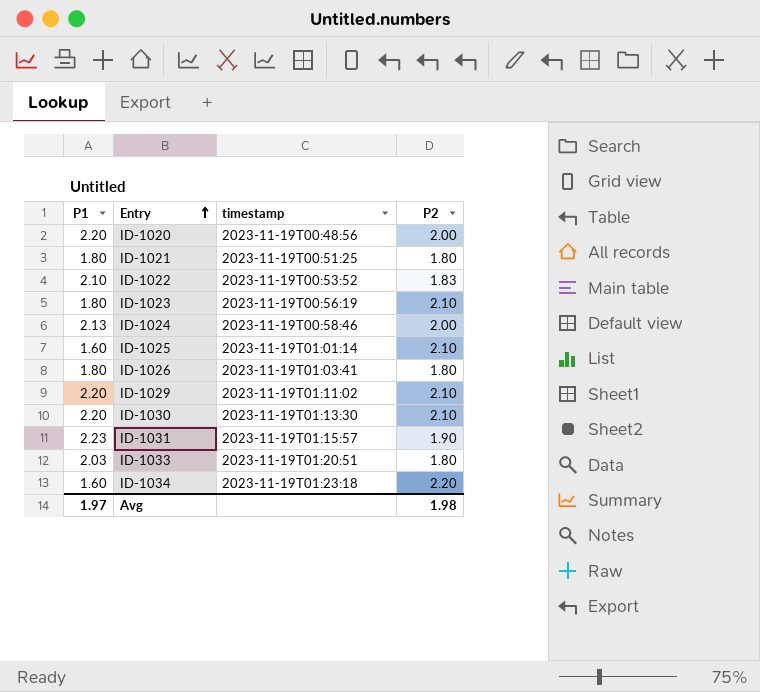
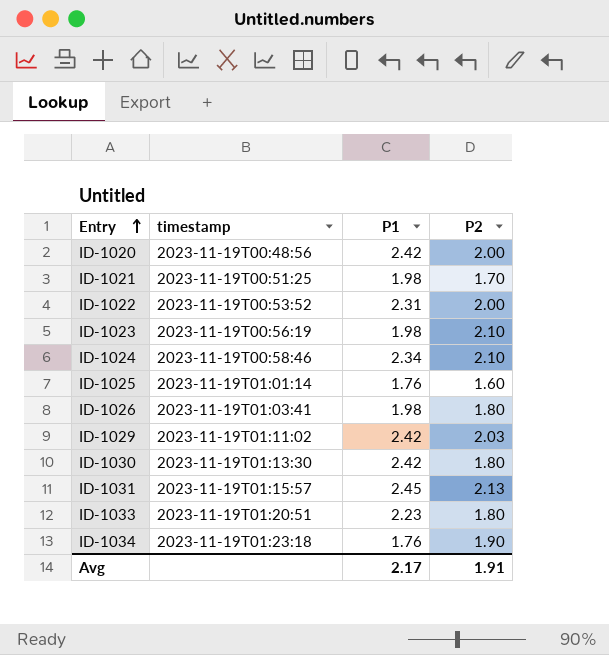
column P1 | position: 1 -> 3
ID-1020 | P1: 2.20 -> 2.42
ID-1021 | P1: 1.80 -> 1.98
ID-1021 | P2: 1.80 -> 1.70
ID-1022 | P1: 2.10 -> 2.31
ID-1022 | P2: 1.83 -> 2.00
ID-1023 | P1: 1.80 -> 1.98
ID-1024 | P1: 2.13 -> 2.34
ID-1024 | P2: 2.00 -> 2.10
ID-1025 | P1: 1.60 -> 1.76
ID-1025 | P2: 2.10 -> 1.60
ID-1026 | P1: 1.80 -> 1.98
ID-1029 | P1: 2.20 -> 2.42
ID-1029 | P2: 2.10 -> 2.03
ID-1030 | P1: 2.20 -> 2.42
ID-1030 | P2: 2.10 -> 1.80
ID-1031 | P1: 2.23 -> 2.45
ID-1031 | P2: 1.90 -> 2.13
ID-1033 | P1: 2.03 -> 2.23
ID-1034 | P1: 1.60 -> 1.76
ID-1034 | P2: 2.20 -> 1.90
Avg | P1: 1.97 -> 2.17
Avg | P2: 1.98 -> 1.91

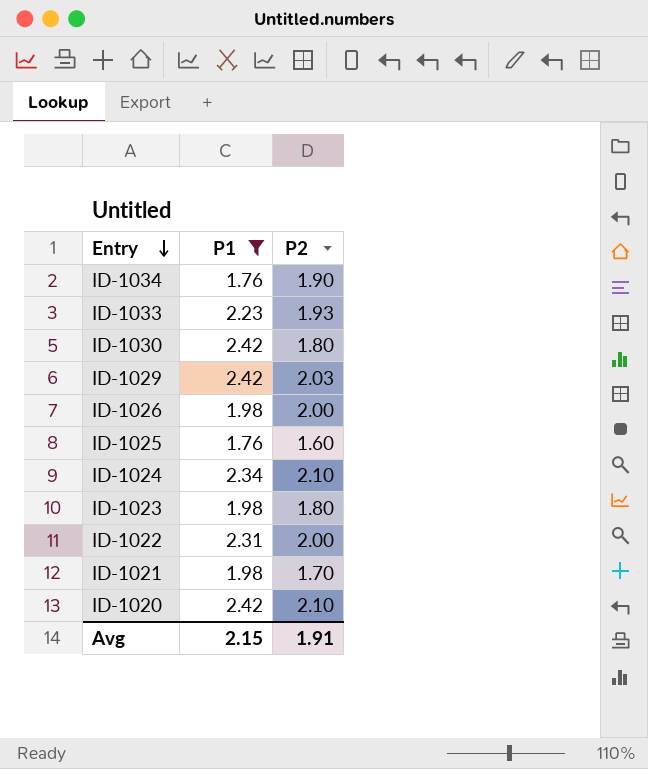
filter: none -> P1 != 2.45
row order: Entry ascending -> Entry descending
column timestamp | position: 2 -> none
ID-1033 | P2: 1.80 -> 1.93
ID-1026 | P2: 1.80 -> 2.00
ID-1023 | P2: 2.10 -> 1.80
ID-1020 | P2: 2.00 -> 2.10
Avg | P1: 2.17 -> 2.15

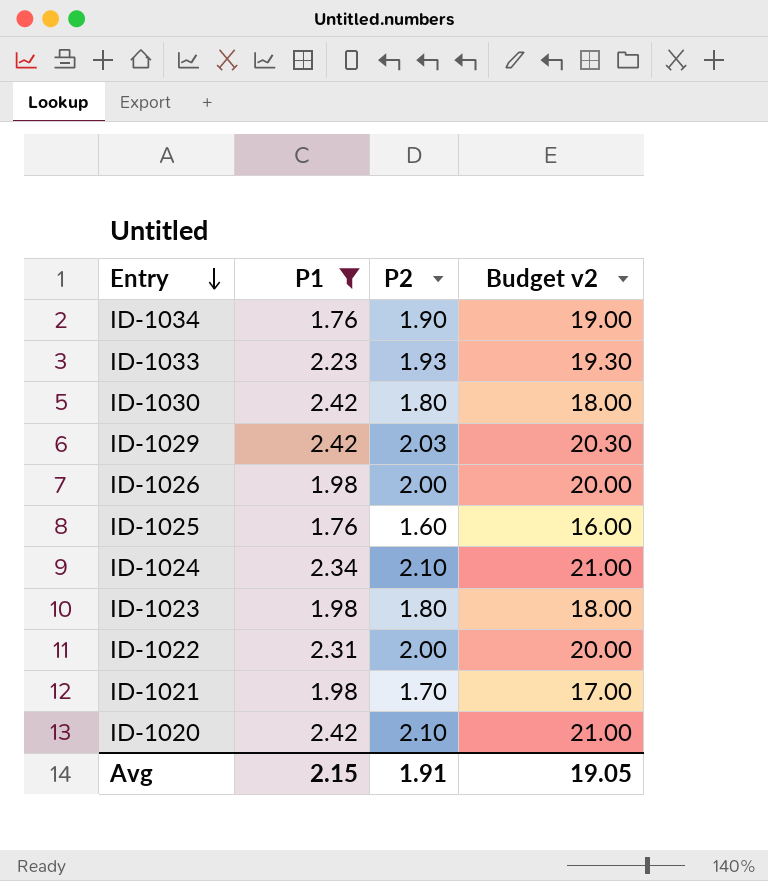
column Budget v2 | formula: none -> [P2] * 10

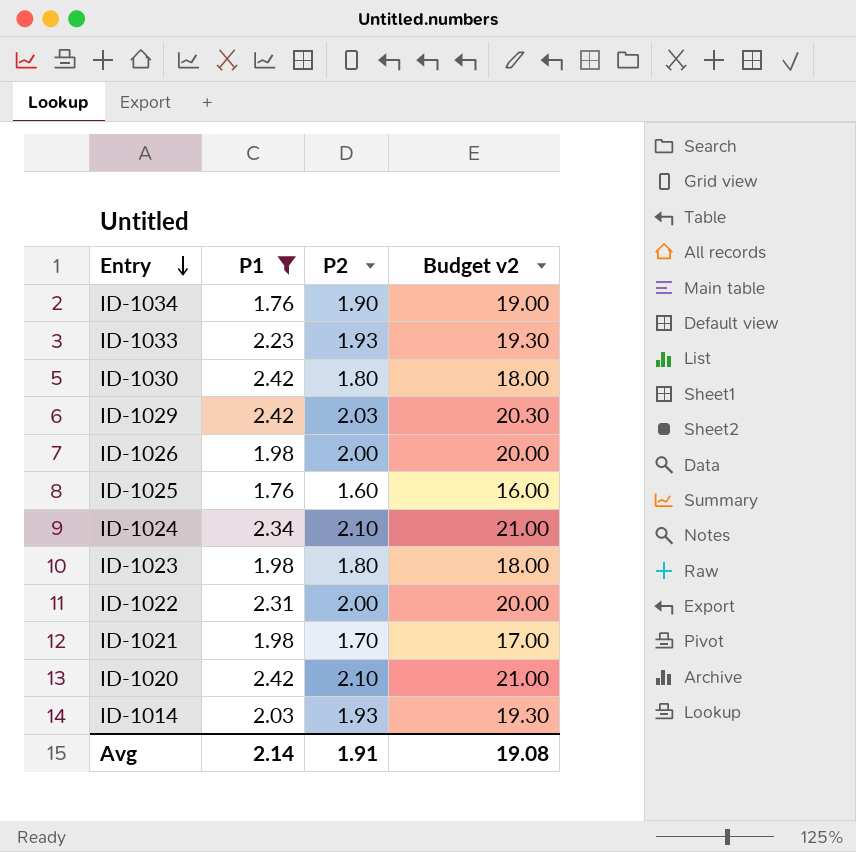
row ID-1014: none -> 2.03 | 1.93 | 19.30
Avg | P1: 2.15 -> 2.14
Avg | Budget v2: 19.05 -> 19.08

